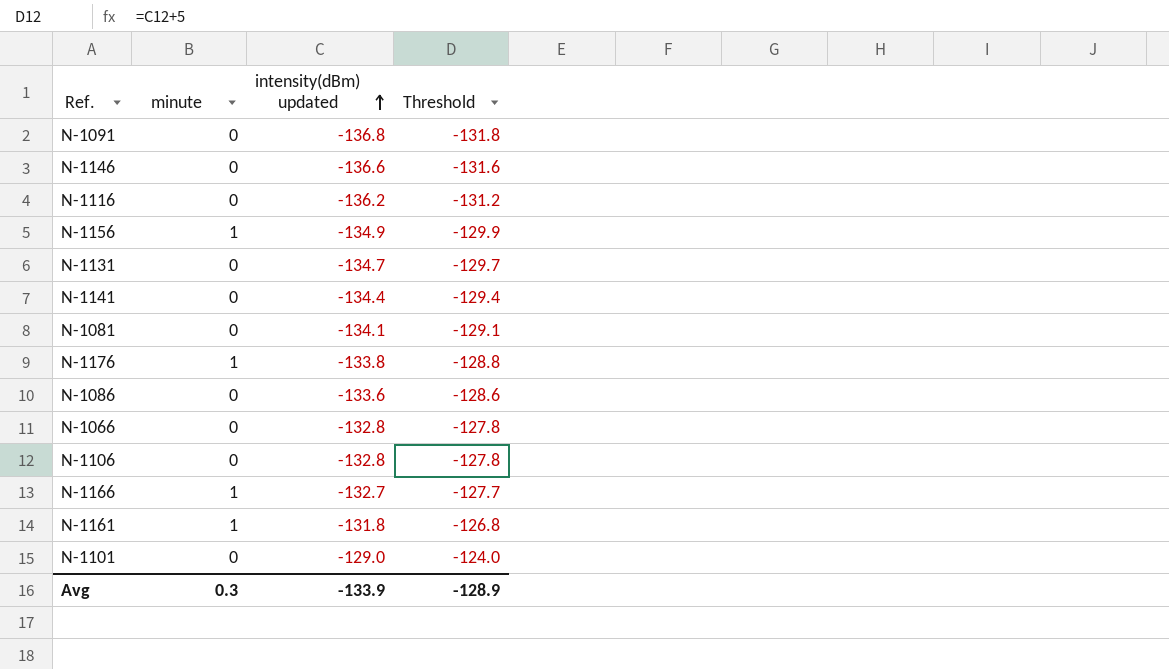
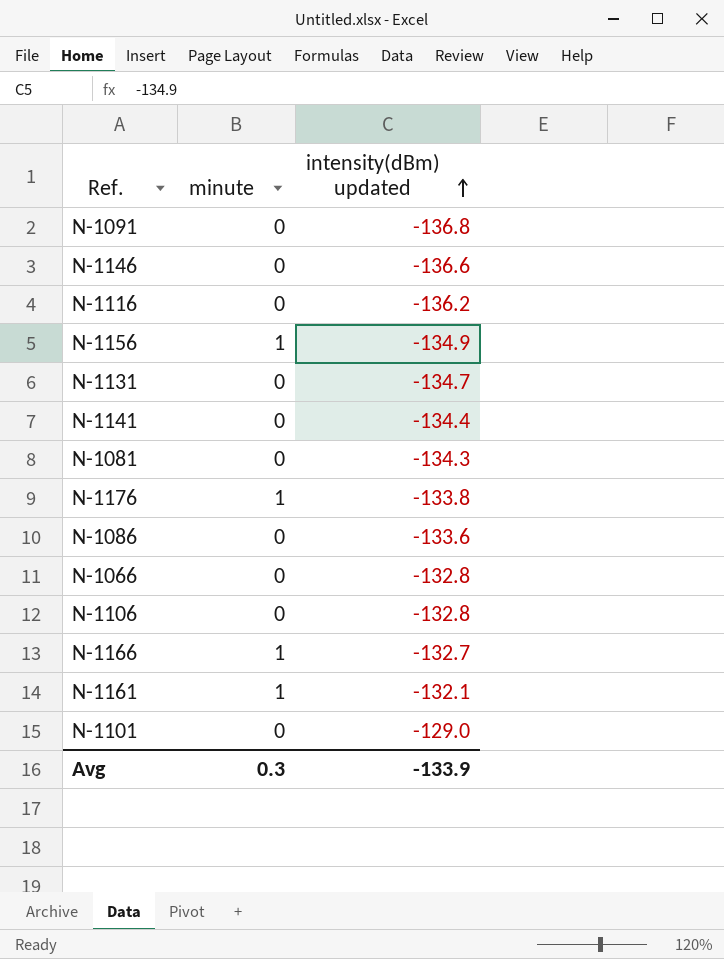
column Threshold | formula: [intensity(dBm) updated] + 5 -> none
N-1081 | intensity(dBm) updated: -134.1 -> -134.3
N-1161 | intensity(dBm) updated: -131.8 -> -132.1

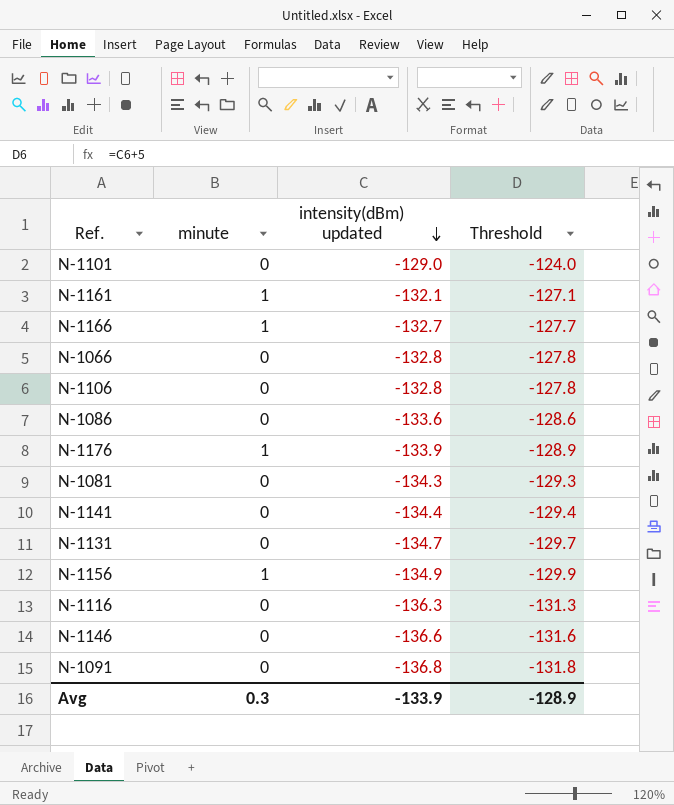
row order: intensity(dBm) updated ascending -> intensity(dBm) updated descending
column Threshold | formula: none -> [intensity(dBm) updated] + 5
N-1176 | intensity(dBm) updated: -133.8 -> -133.9
N-1116 | intensity(dBm) updated: -136.2 -> -136.3

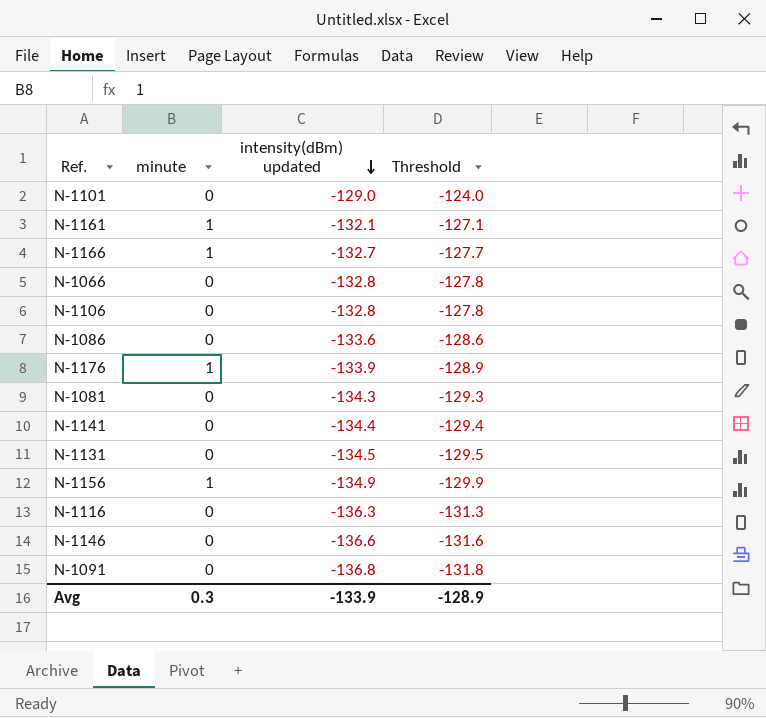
N-1131 | intensity(dBm) updated: -134.7 -> -134.5
N-1131 | Threshold: -129.7 -> -129.5

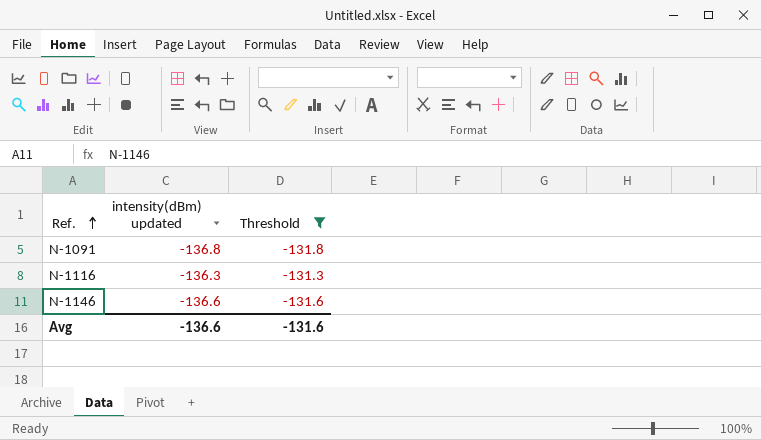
filter: none -> Threshold <= -131.3
row order: intensity(dBm) updated descending -> Ref. ascending
column minute | position: 2 -> none
Avg | intensity(dBm) updated: -133.9 -> -136.6
Avg | Threshold: -128.9 -> -131.6

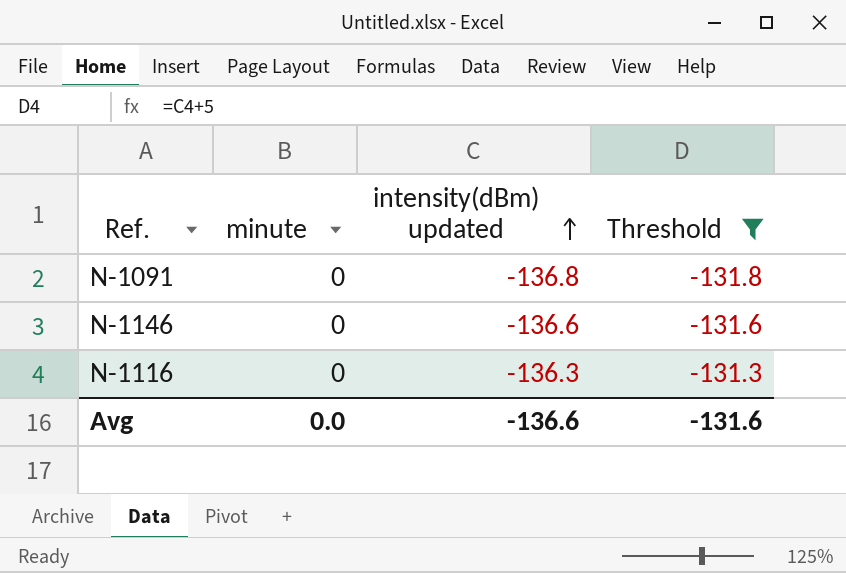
row order: Ref. ascending -> intensity(dBm) updated ascending
column minute | position: none -> 2

